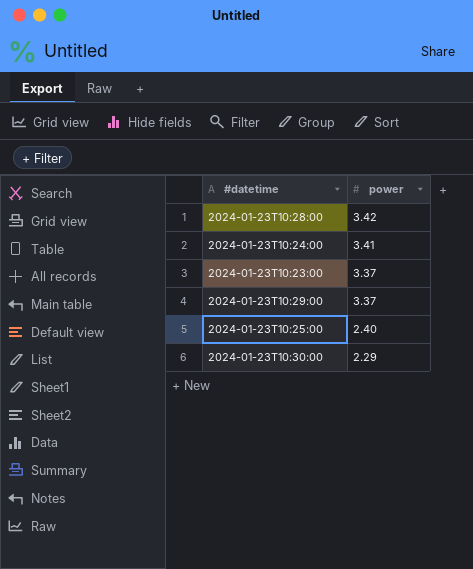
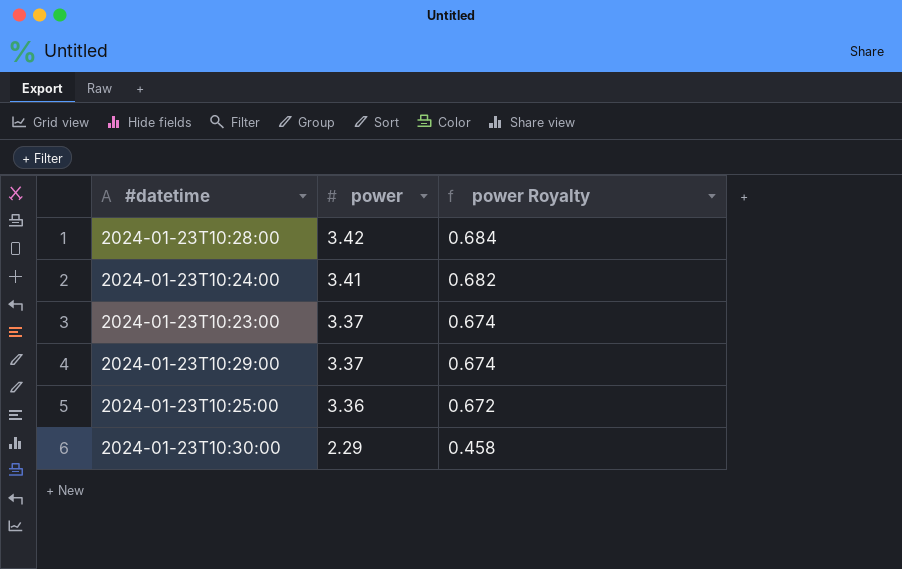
column power Royalty | formula: none -> [power] * 0.2
2024-01-23T10:25:00 | power: 2.40 -> 3.36

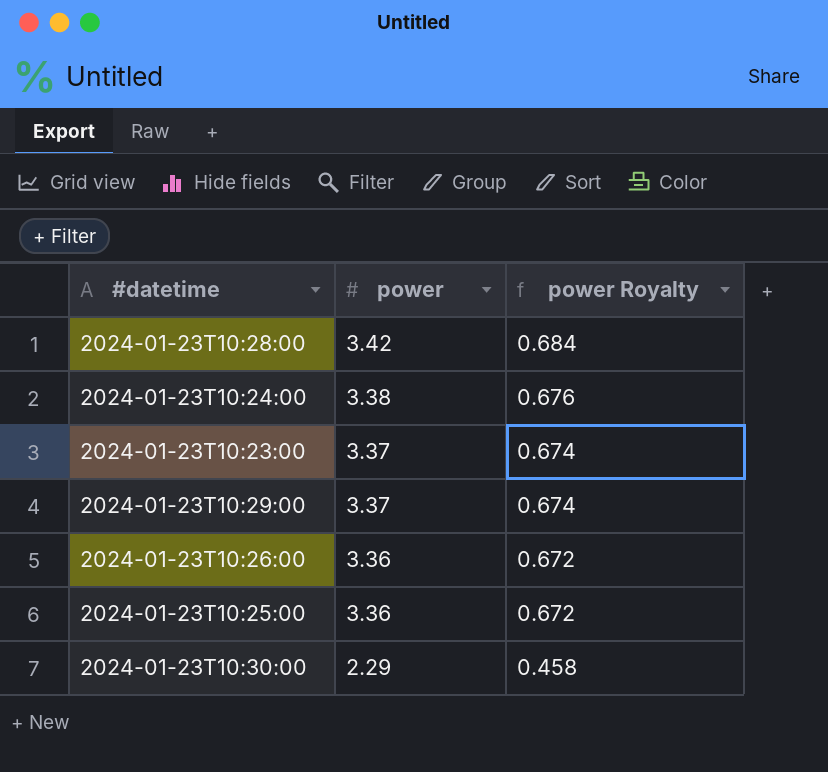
2024-01-23T10:24:00 | power: 3.41 -> 3.38
2024-01-23T10:24:00 | power Royalty: 0.682 -> 0.676
row 2024-01-23T10:26:00: none -> 3.36 | 0.672

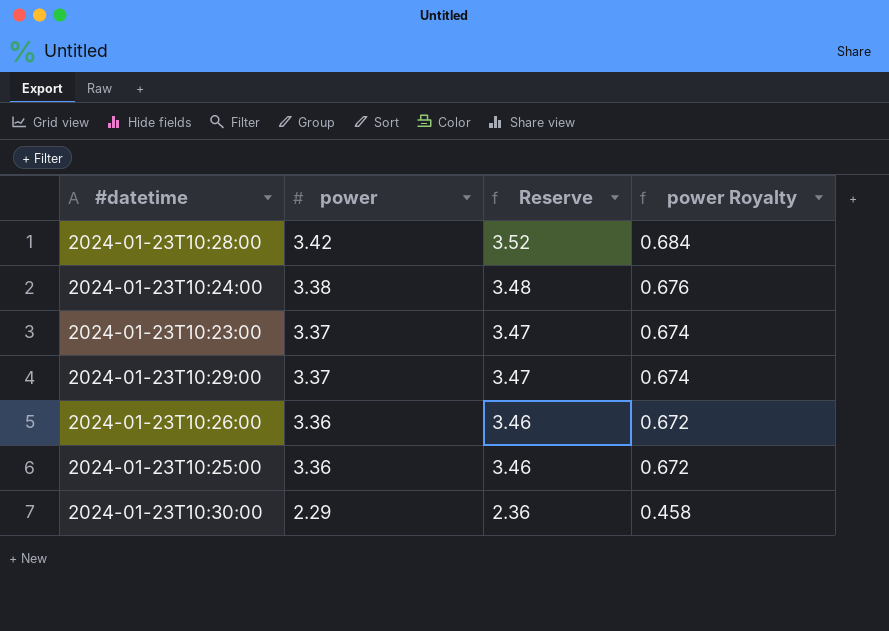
column Reserve | formula: none -> [power] * 1.03

